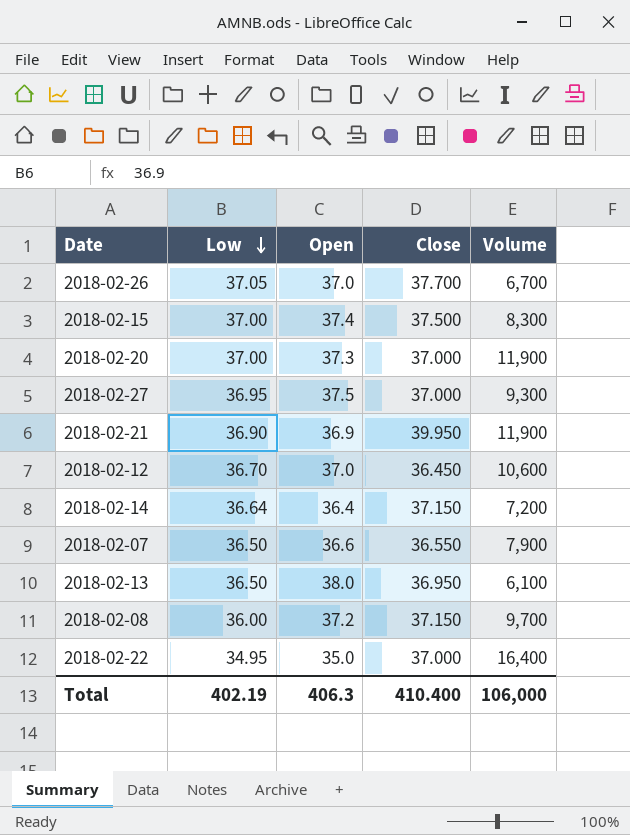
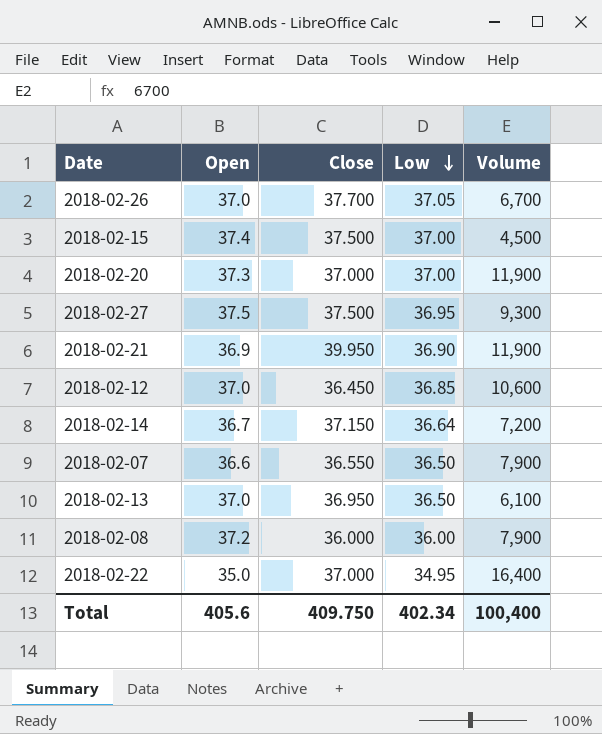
column Low | position: 2 -> 4
2018-02-15 | Volume: 8,300 -> 4,500
2018-02-27 | Close: 37.000 -> 37.500
2018-02-12 | Low: 36.70 -> 36.85
2018-02-14 | Open: 36.4 -> 36.7
2018-02-13 | Open: 38.0 -> 37.0
2018-02-08 | Close: 37.150 -> 36.000
2018-02-08 | Volume: 9,700 -> 7,900
Total | Open: 406.3 -> 405.6
Total | Close: 410.400 -> 409.750
Total | Low: 402.19 -> 402.34
Total | Volume: 106,000 -> 100,400

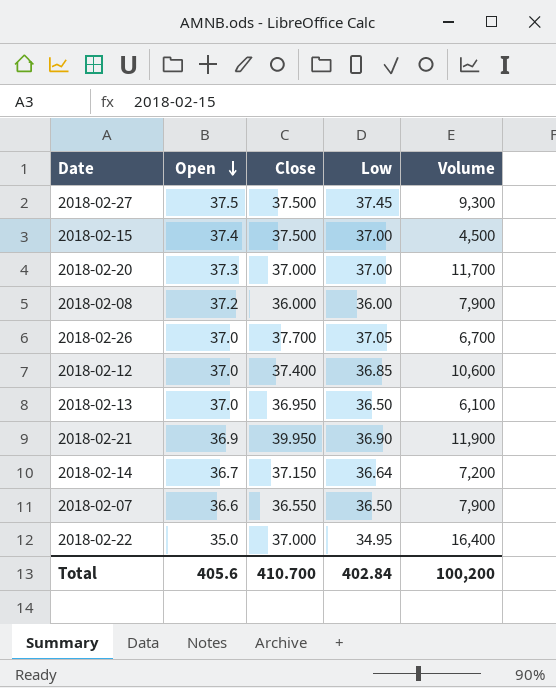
row order: Low descending -> Open descending
2018-02-27 | Low: 36.95 -> 37.45
2018-02-20 | Volume: 11,900 -> 11,700
2018-02-12 | Close: 36.450 -> 37.400
Total | Close: 409.750 -> 410.700
Total | Low: 402.34 -> 402.84
Total | Volume: 100,400 -> 100,200

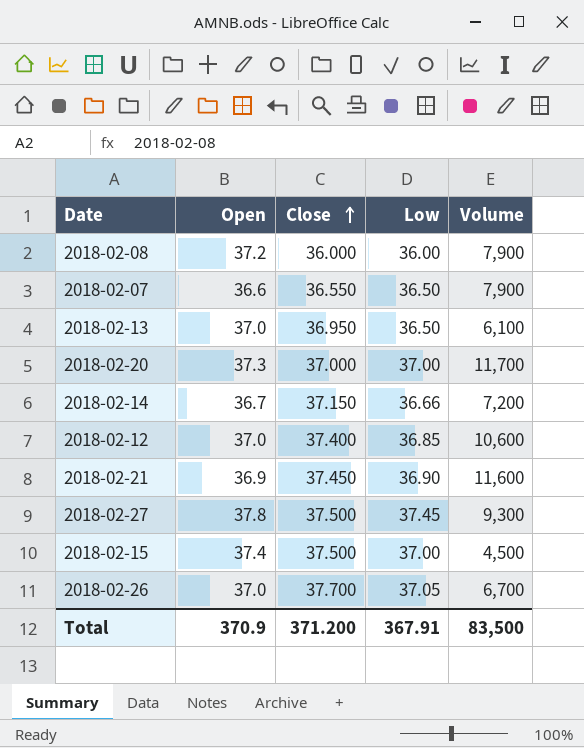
row order: Open descending -> Close ascending
row 2018-02-22: 35.0 | 37.000 | 34.95 | 16,400 -> none
2018-02-14 | Low: 36.64 -> 36.66
2018-02-21 | Close: 39.950 -> 37.450
2018-02-21 | Volume: 11,900 -> 11,600
2018-02-27 | Open: 37.5 -> 37.8
Total | Open: 405.6 -> 370.9
Total | Close: 410.700 -> 371.200
Total | Low: 402.84 -> 367.91
Total | Volume: 100,200 -> 83,500

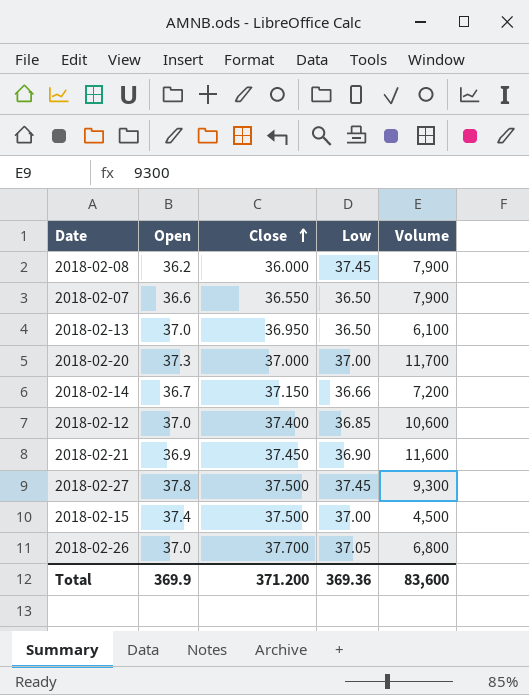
2018-02-08 | Open: 37.2 -> 36.2
2018-02-08 | Low: 36.00 -> 37.45
2018-02-26 | Volume: 6,700 -> 6,800
Total | Open: 370.9 -> 369.9
Total | Low: 367.91 -> 369.36
Total | Volume: 83,500 -> 83,600

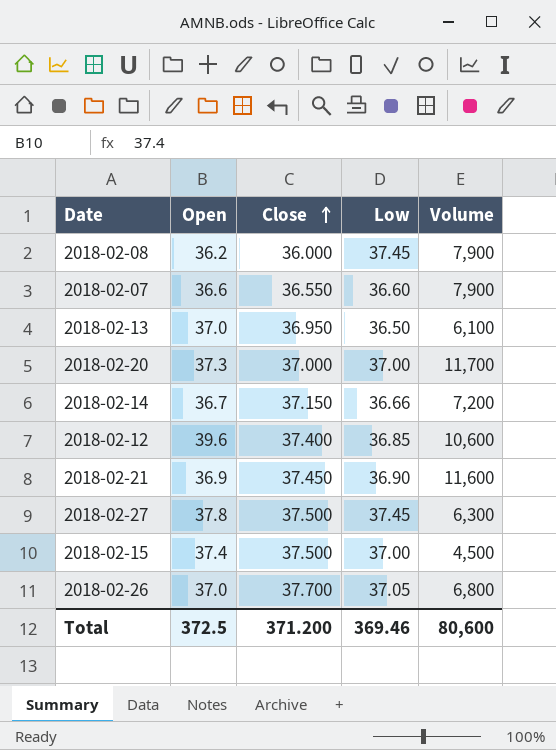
2018-02-07 | Low: 36.50 -> 36.60
2018-02-12 | Open: 37.0 -> 39.6
2018-02-27 | Volume: 9,300 -> 6,300
Total | Open: 369.9 -> 372.5
Total | Low: 369.36 -> 369.46
Total | Volume: 83,600 -> 80,600

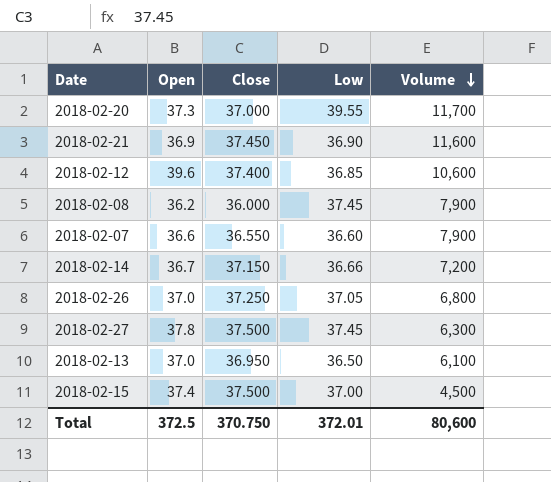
row order: Close ascending -> Volume descending
2018-02-20 | Low: 37.00 -> 39.55
2018-02-26 | Close: 37.700 -> 37.250
Total | Close: 371.200 -> 370.750
Total | Low: 369.46 -> 372.01

